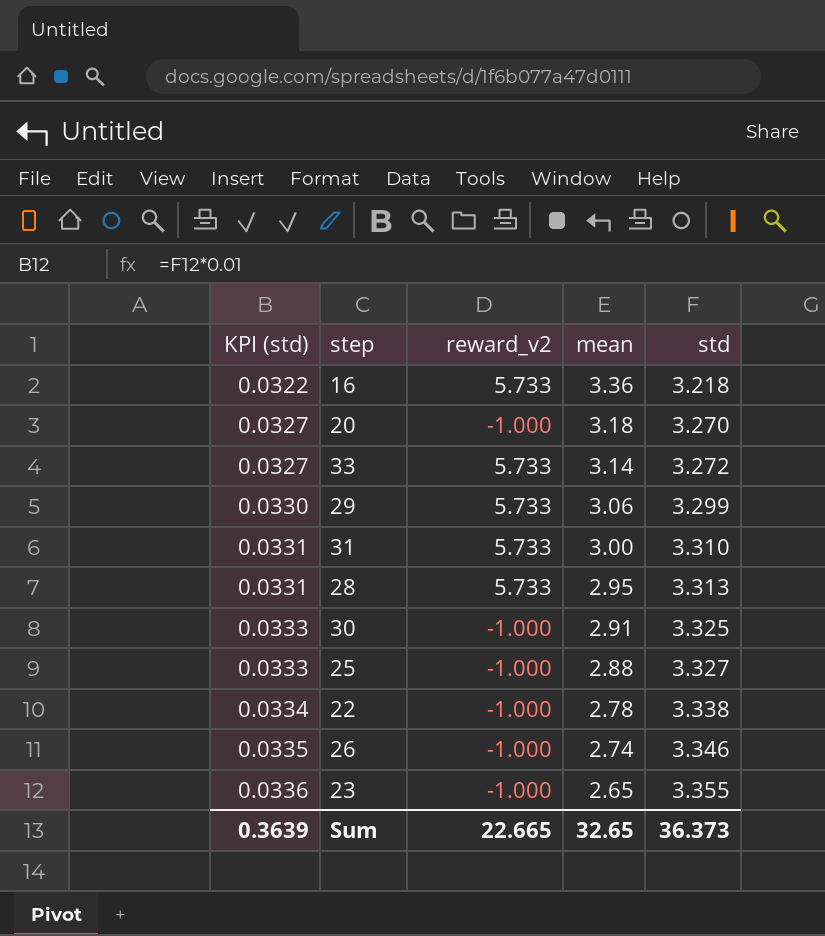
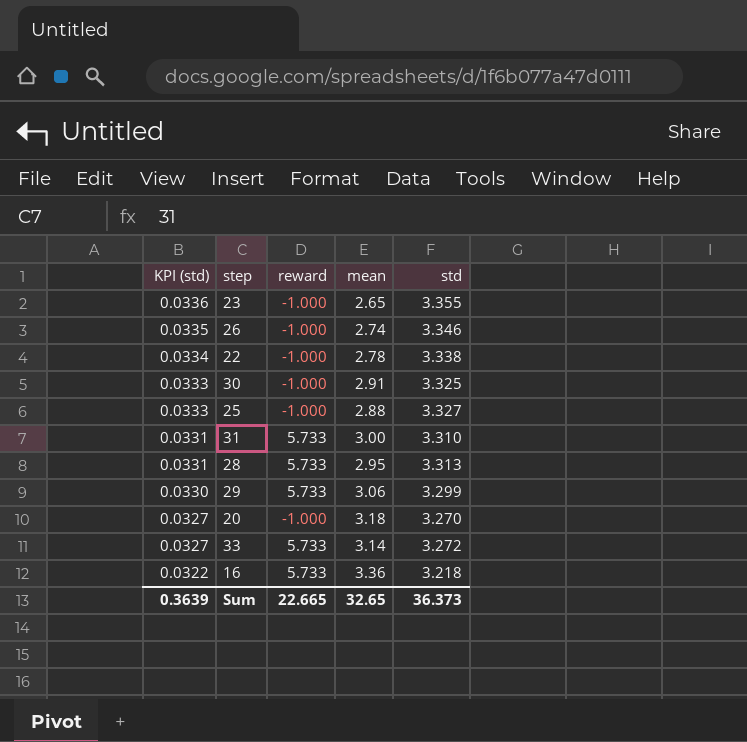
row order: KPI (std) ascending -> KPI (std) descending
column name: reward_v2 -> reward

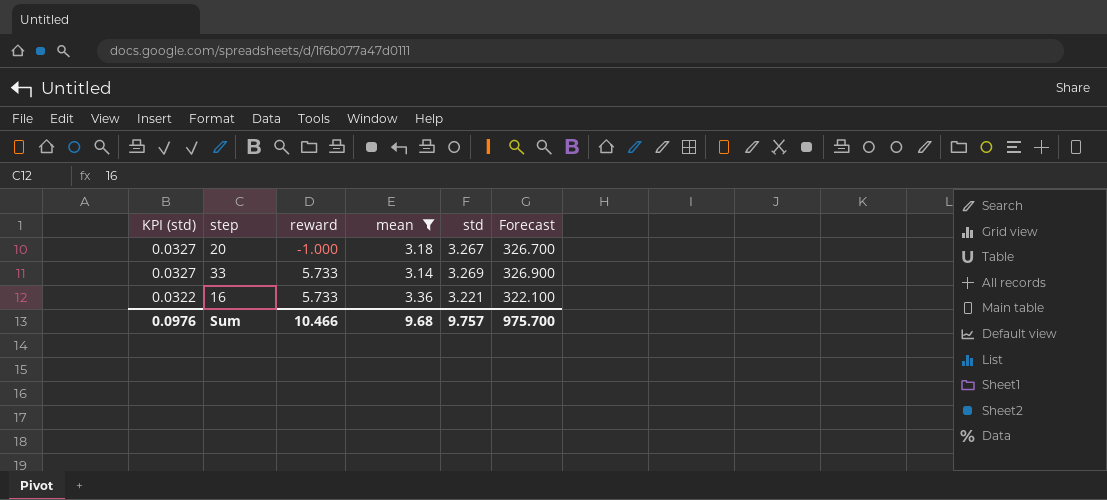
filter: none -> mean >= 3.14
column Forecast | formula: none -> [std] * 100
20 | std: 3.270 -> 3.267
33 | std: 3.272 -> 3.269
16 | std: 3.218 -> 3.221
Sum | KPI (std): 0.3639 -> 0.0976
Sum | reward: 22.665 -> 10.466
Sum | mean: 32.65 -> 9.68
Sum | std: 36.373 -> 9.757

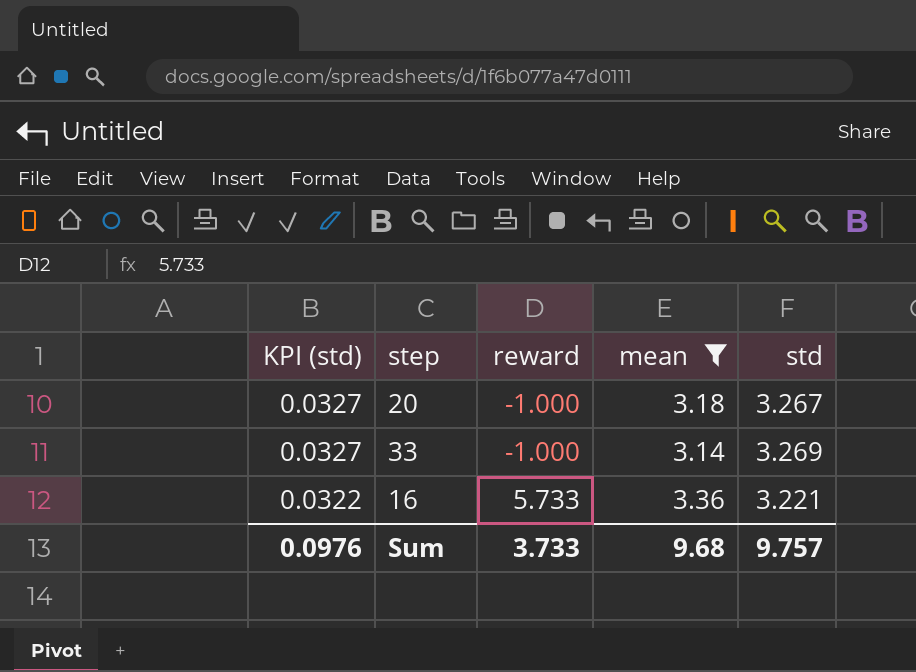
column Forecast | formula: [std] * 100 -> none
33 | reward: 5.733 -> -1.000
Sum | reward: 10.466 -> 3.733

